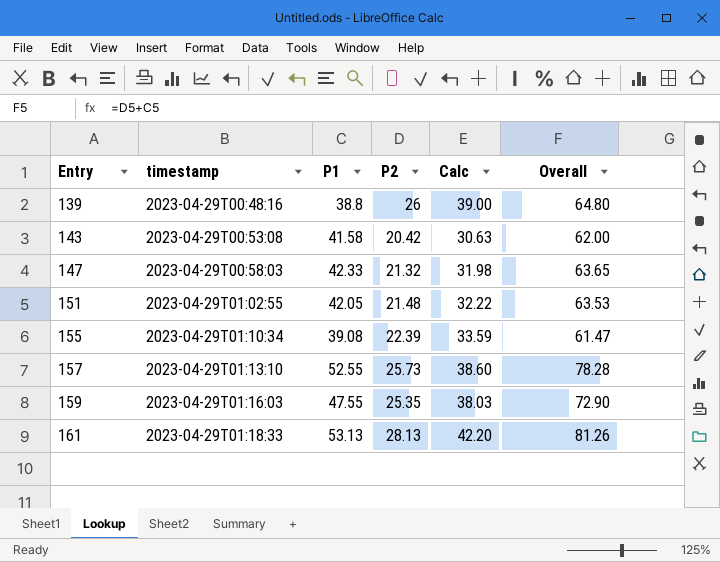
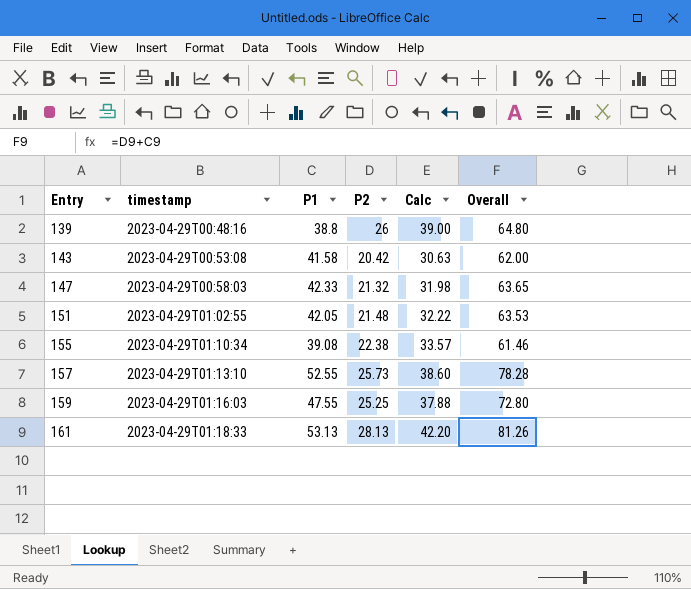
155 | P2: 22.39 -> 22.38
155 | Calc: 33.59 -> 33.57
155 | Overall: 61.47 -> 61.46
159 | P2: 25.35 -> 25.25
159 | Calc: 38.03 -> 37.88
159 | Overall: 72.90 -> 72.80

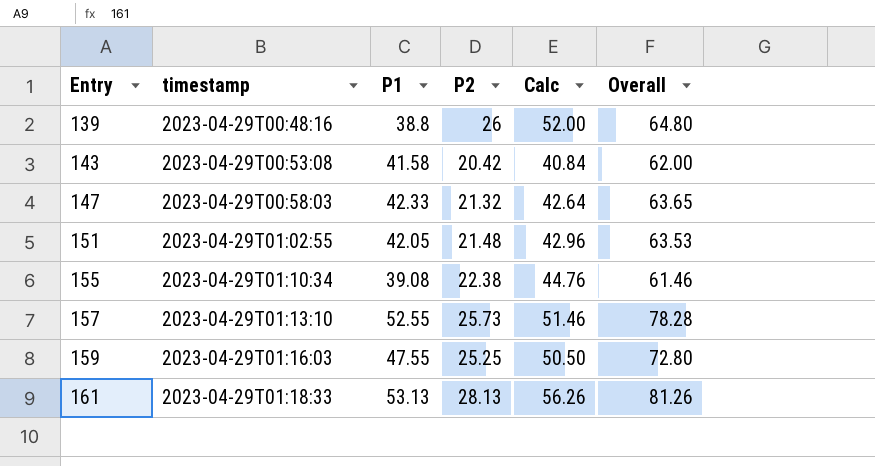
column Calc | formula: [P2] * 1.5 -> [P2] * 2

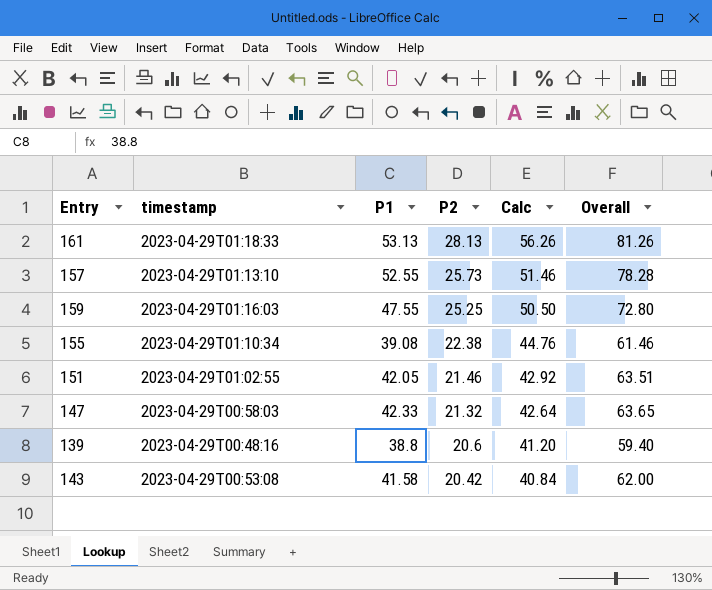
row order: Entry ascending -> P2 descending
151 | P2: 21.48 -> 21.46
151 | Calc: 42.96 -> 42.92
151 | Overall: 63.53 -> 63.51
139 | P2: 26 -> 20.6
139 | Calc: 52.00 -> 41.20
139 | Overall: 64.80 -> 59.40

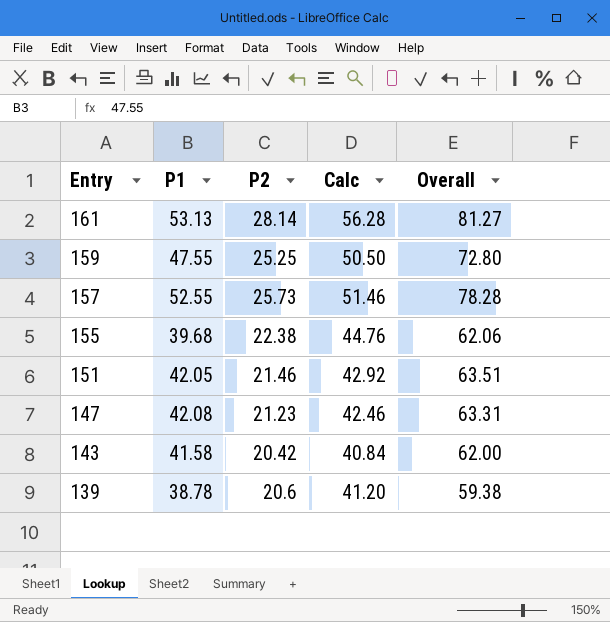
row order: P2 descending -> Entry descending
column timestamp | position: 2 -> none
161 | P2: 28.13 -> 28.14
161 | Calc: 56.26 -> 56.28
161 | Overall: 81.26 -> 81.27
155 | P1: 39.08 -> 39.68
155 | Overall: 61.46 -> 62.06
147 | P1: 42.33 -> 42.08
147 | P2: 21.32 -> 21.23
147 | Calc: 42.64 -> 42.46
147 | Overall: 63.65 -> 63.31
139 | P1: 38.8 -> 38.78
139 | Overall: 59.40 -> 59.38

